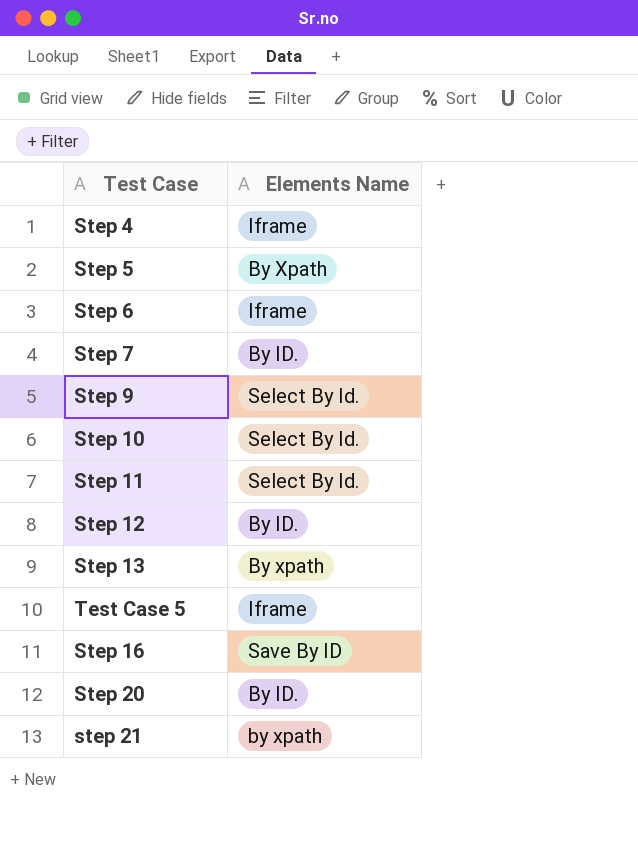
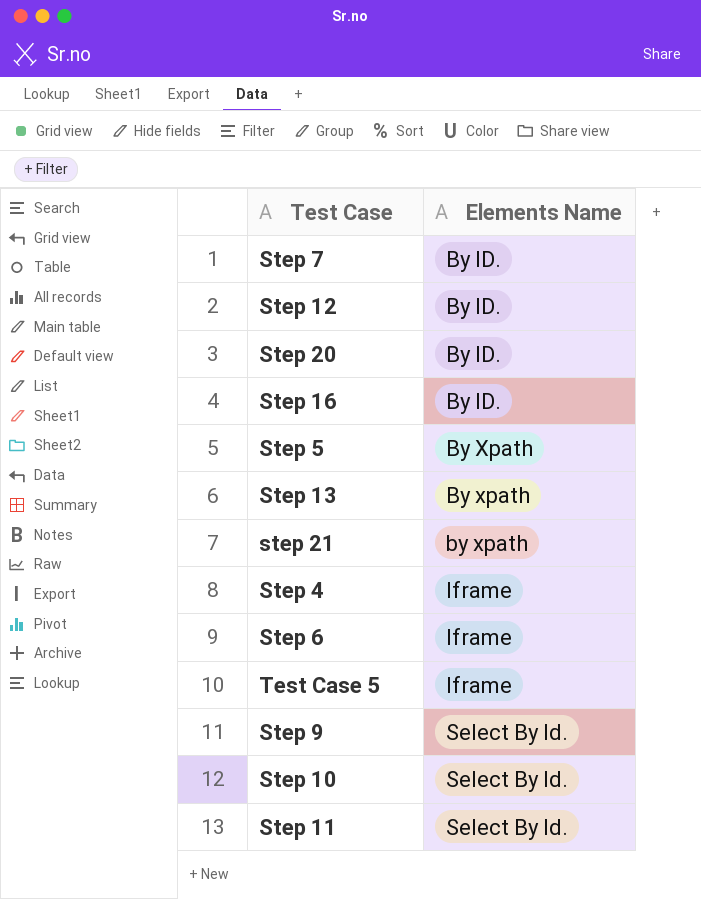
row order: none -> Elements Name ascending
Step 16 | Elements Name: Save By ID -> By ID.

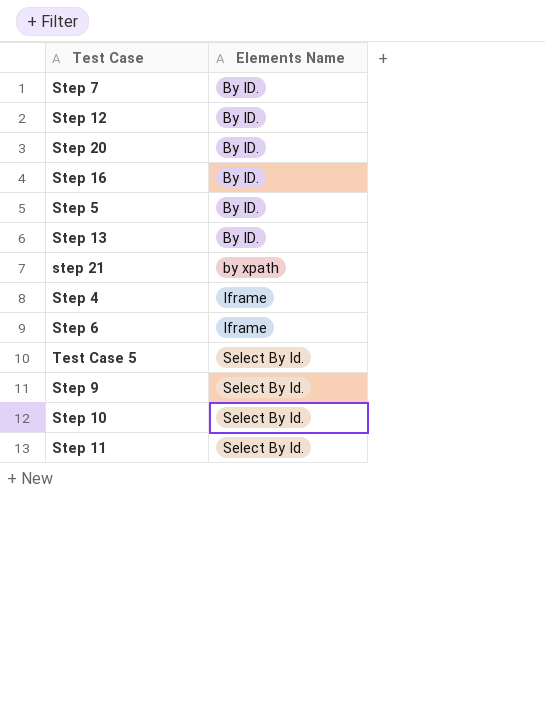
Step 5 | Elements Name: By Xpath -> By ID.
Step 13 | Elements Name: By xpath -> By ID.
Test Case 5 | Elements Name: Iframe -> Select By Id.

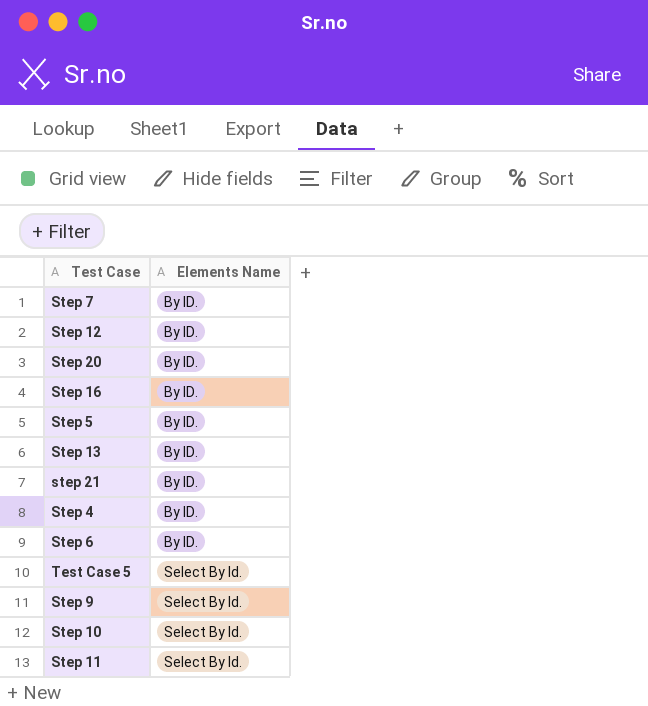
step 21 | Elements Name: by xpath -> By ID.
Step 4 | Elements Name: Iframe -> By ID.
Step 6 | Elements Name: Iframe -> By ID.

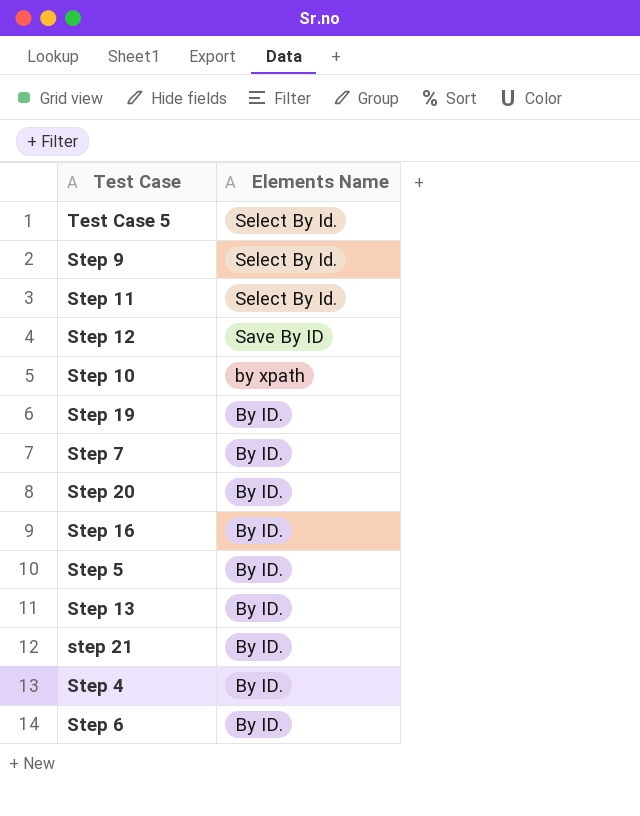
row order: Elements Name ascending -> Elements Name descending
Step 12 | Elements Name: By ID. -> Save By ID
Step 10 | Elements Name: Select By Id. -> by xpath
row Step 19: none -> By ID.

